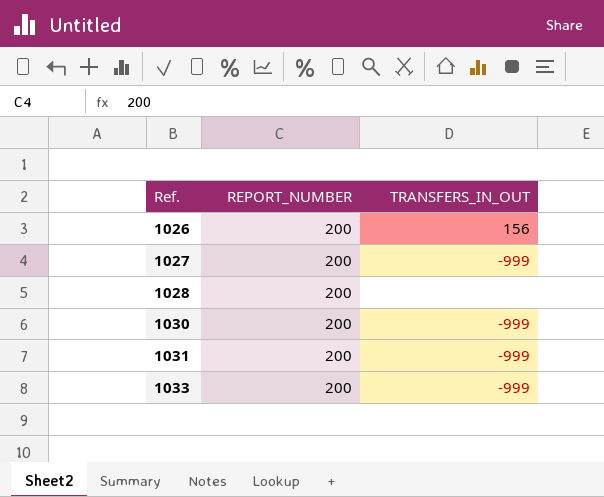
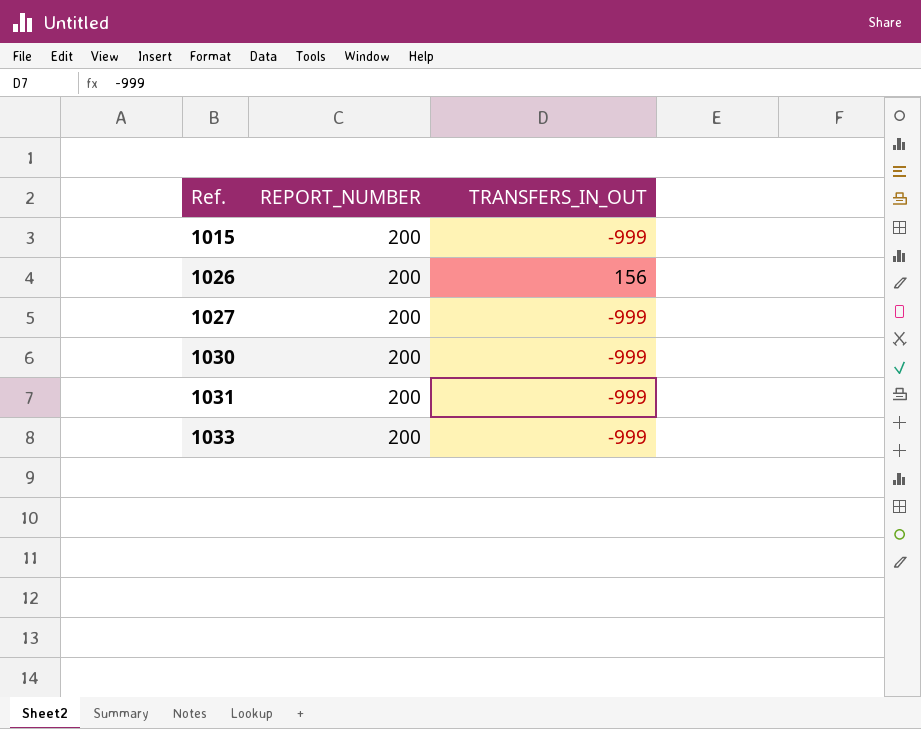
row 1028: 200 | none -> none
row 1015: none -> 200 | -999

